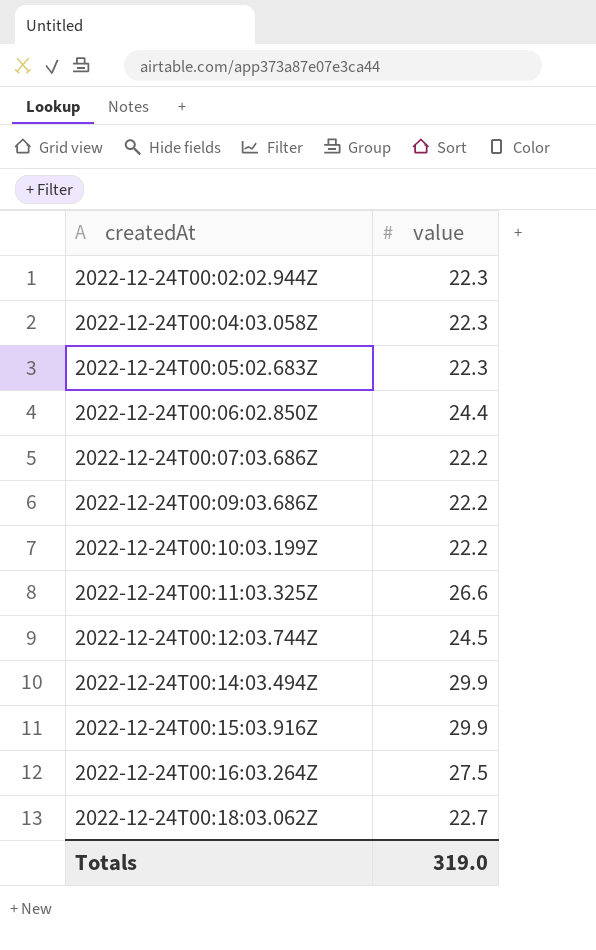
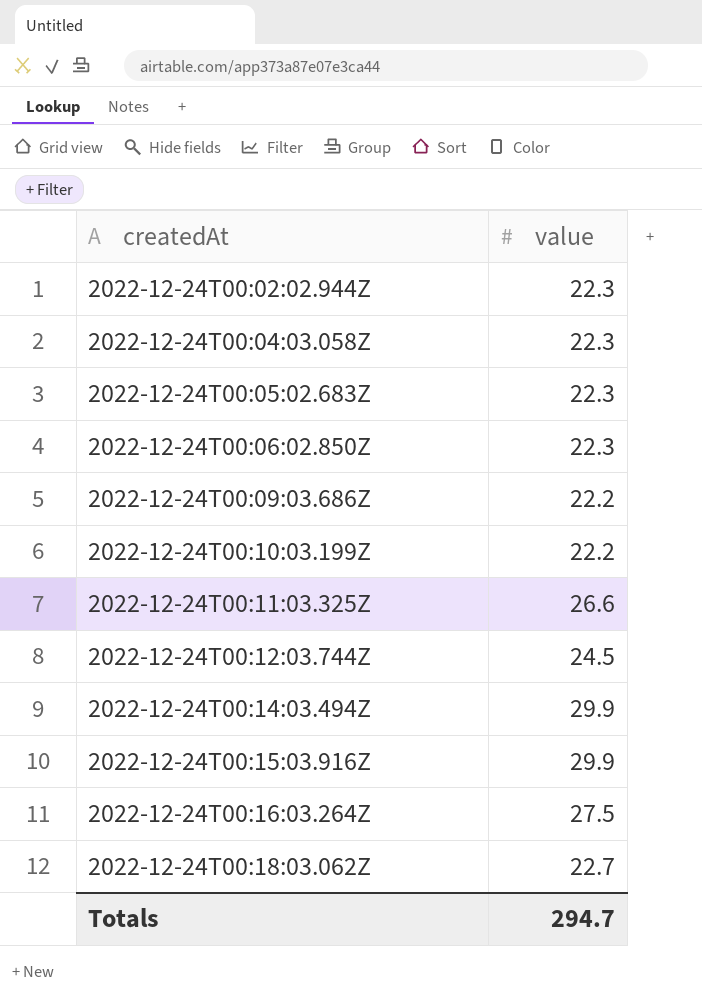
row 2022-12-24T00:07:03.686Z: 22.2 -> none
2022-12-24T00:06:02.850Z | value: 24.4 -> 22.3
Totals | value: 319.0 -> 294.7

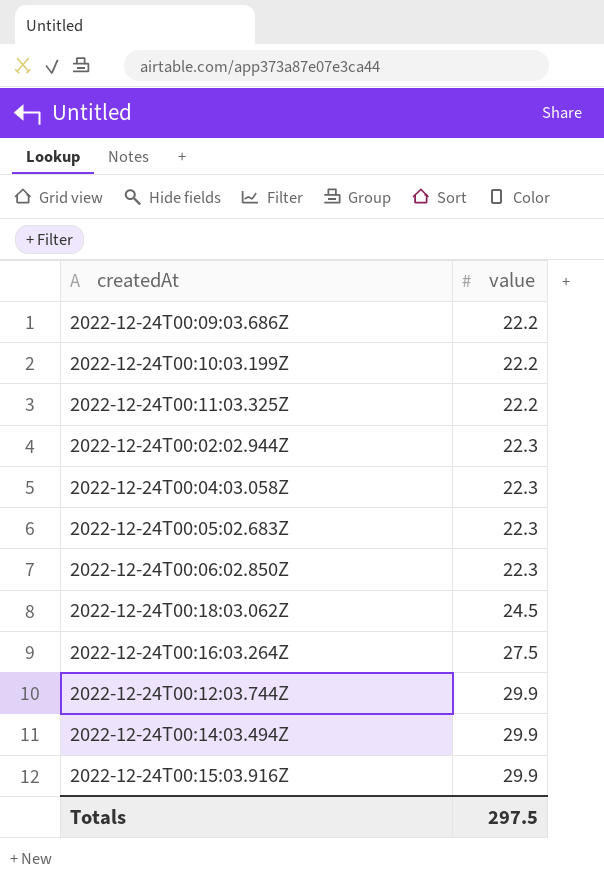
row order: createdAt ascending -> value ascending
2022-12-24T00:11:03.325Z | value: 26.6 -> 22.2
2022-12-24T00:18:03.062Z | value: 22.7 -> 24.5
2022-12-24T00:12:03.744Z | value: 24.5 -> 29.9
Totals | value: 294.7 -> 297.5

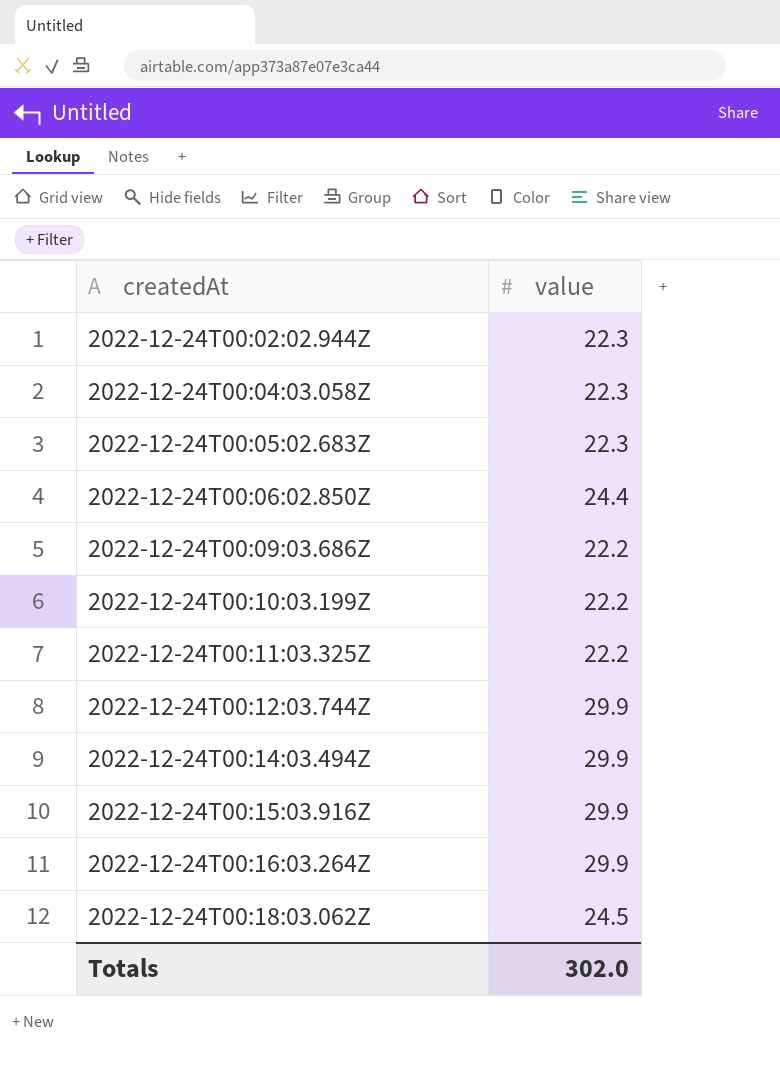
row order: value ascending -> createdAt ascending
2022-12-24T00:06:02.850Z | value: 22.3 -> 24.4
2022-12-24T00:16:03.264Z | value: 27.5 -> 29.9
Totals | value: 297.5 -> 302.0

